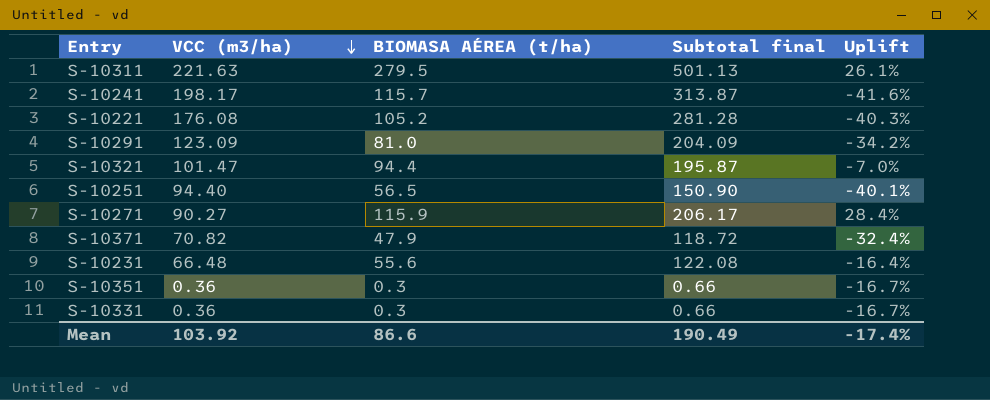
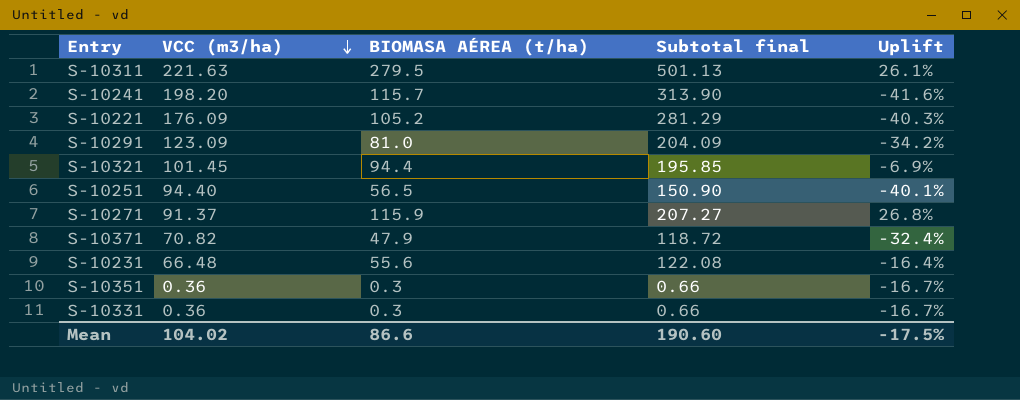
S-10241 | VCC (m3/ha): 198.17 -> 198.20
S-10241 | Subtotal final: 313.87 -> 313.90
S-10221 | VCC (m3/ha): 176.08 -> 176.09
S-10221 | Subtotal final: 281.28 -> 281.29
S-10321 | VCC (m3/ha): 101.47 -> 101.45
S-10321 | Subtotal final: 195.87 -> 195.85
S-10321 | Uplift: -7.0% -> -6.9%
S-10271 | VCC (m3/ha): 90.27 -> 91.37
S-10271 | Subtotal final: 206.17 -> 207.27
S-10271 | Uplift: 28.4% -> 26.8%
Mean | VCC (m3/ha): 103.92 -> 104.02
Mean | Subtotal final: 190.49 -> 190.60
Mean | Uplift: -17.4% -> -17.5%

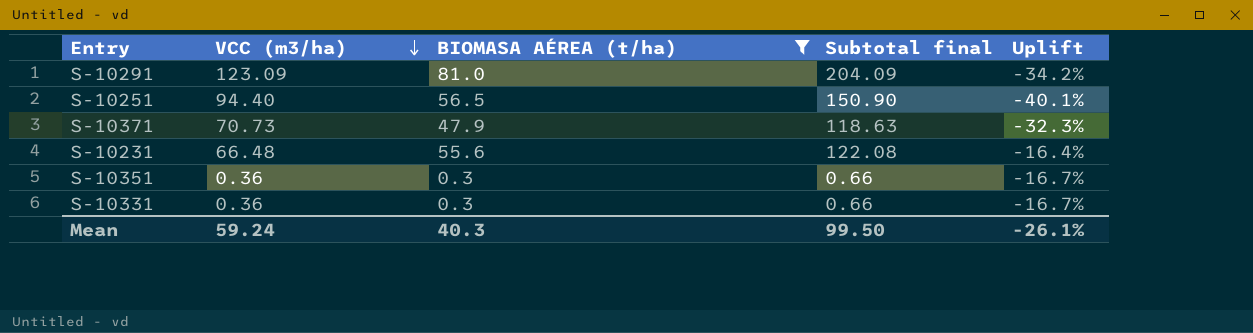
filter: none -> BIOMASA AÉREA (t/ha) <= 81.0
S-10371 | VCC (m3/ha): 70.82 -> 70.73
S-10371 | Subtotal final: 118.72 -> 118.63
S-10371 | Uplift: -32.4% -> -32.3%
Mean | VCC (m3/ha): 104.02 -> 59.24
Mean | BIOMASA AÉREA (t/ha): 86.6 -> 40.3
Mean | Subtotal final: 190.60 -> 99.50
Mean | Uplift: -17.5% -> -26.1%

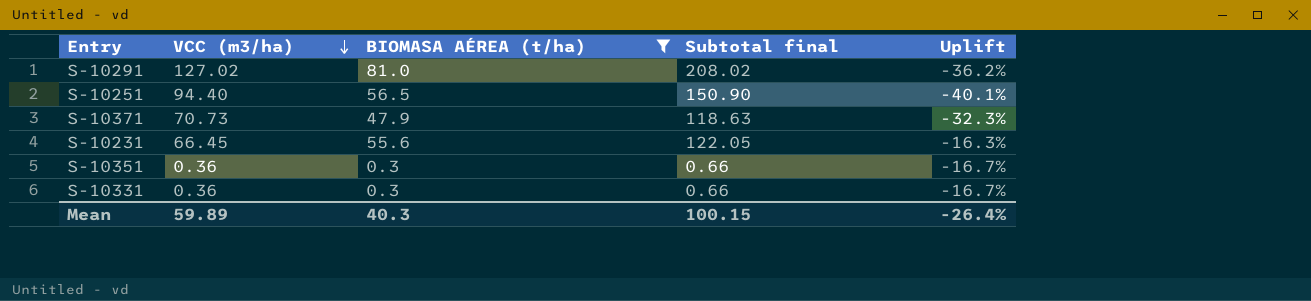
S-10291 | VCC (m3/ha): 123.09 -> 127.02
S-10291 | Subtotal final: 204.09 -> 208.02
S-10291 | Uplift: -34.2% -> -36.2%
S-10231 | VCC (m3/ha): 66.48 -> 66.45
S-10231 | Subtotal final: 122.08 -> 122.05
S-10231 | Uplift: -16.4% -> -16.3%
Mean | VCC (m3/ha): 59.24 -> 59.89
Mean | Subtotal final: 99.50 -> 100.15
Mean | Uplift: -26.1% -> -26.4%

